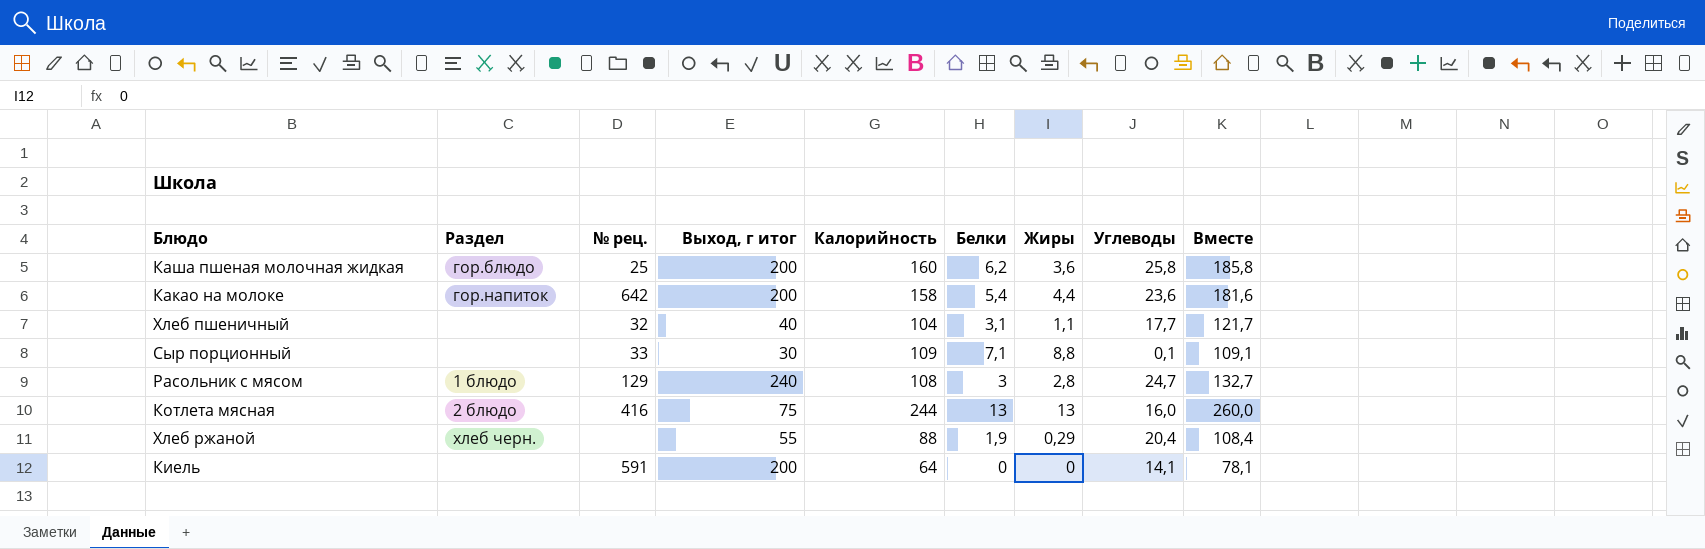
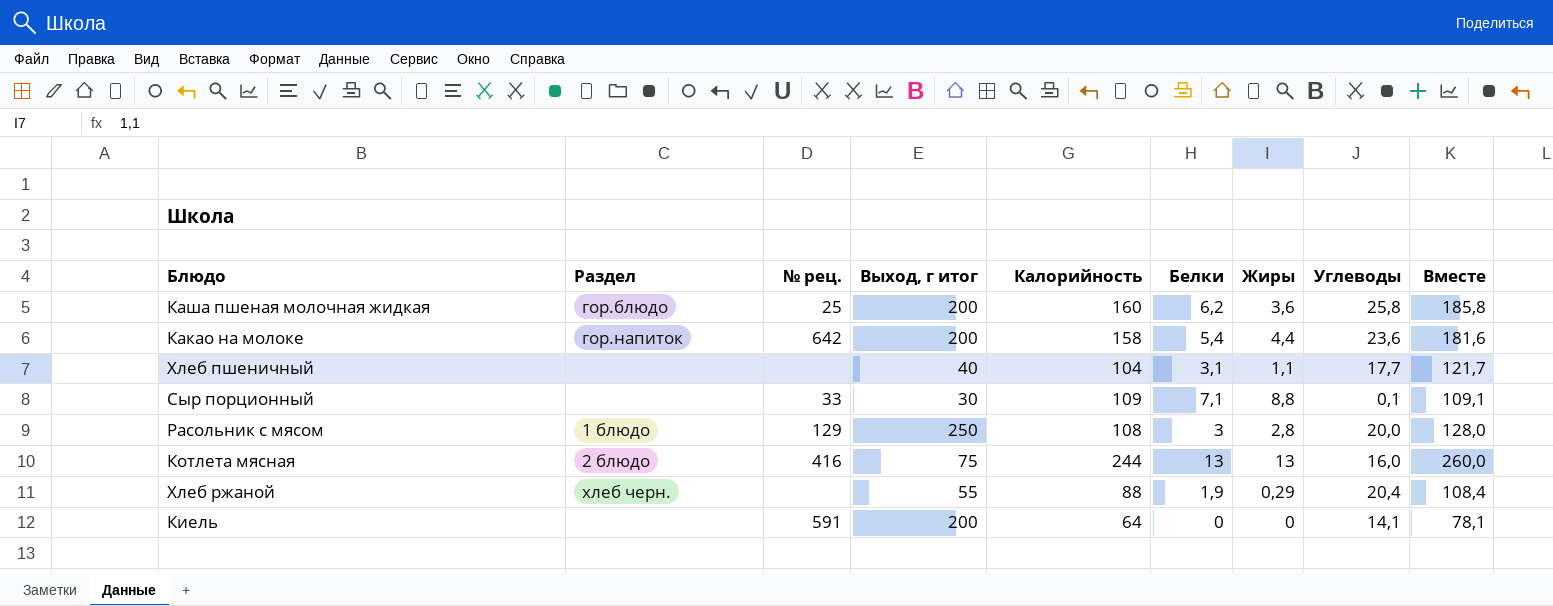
Хлеб пшеничный | № рец.: 32 -> none
Расольник с мясом | Выход, г итог: 240 -> 250
Расольник с мясом | Углеводы: 24,7 -> 20,0
Расольник с мясом | Вместе: 132,7 -> 128,0

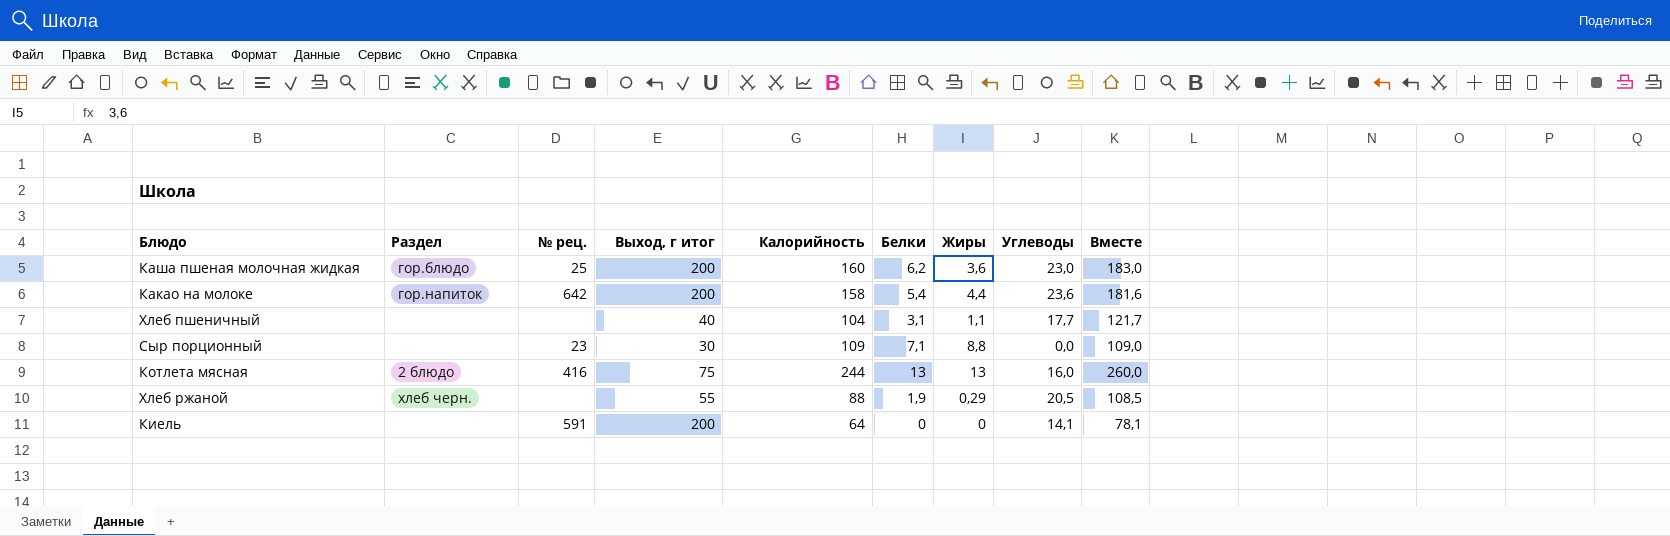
row Расольник с мясом: 1 блюдо | 129 | 250 | 108 | 3 | 2,8 | 20,0 | 128,0 -> none
Каша пшеная молочная жидкая | Углеводы: 25,8 -> 23,0
Каша пшеная молочная жидкая | Вместе: 185,8 -> 183,0
Сыр порционный | № рец.: 33 -> 23
Сыр порционный | Углеводы: 0,1 -> 0,0
Сыр порционный | Вместе: 109,1 -> 109,0
Хлеб ржаной | Углеводы: 20,4 -> 20,5
Хлеб ржаной | Вместе: 108,4 -> 108,5

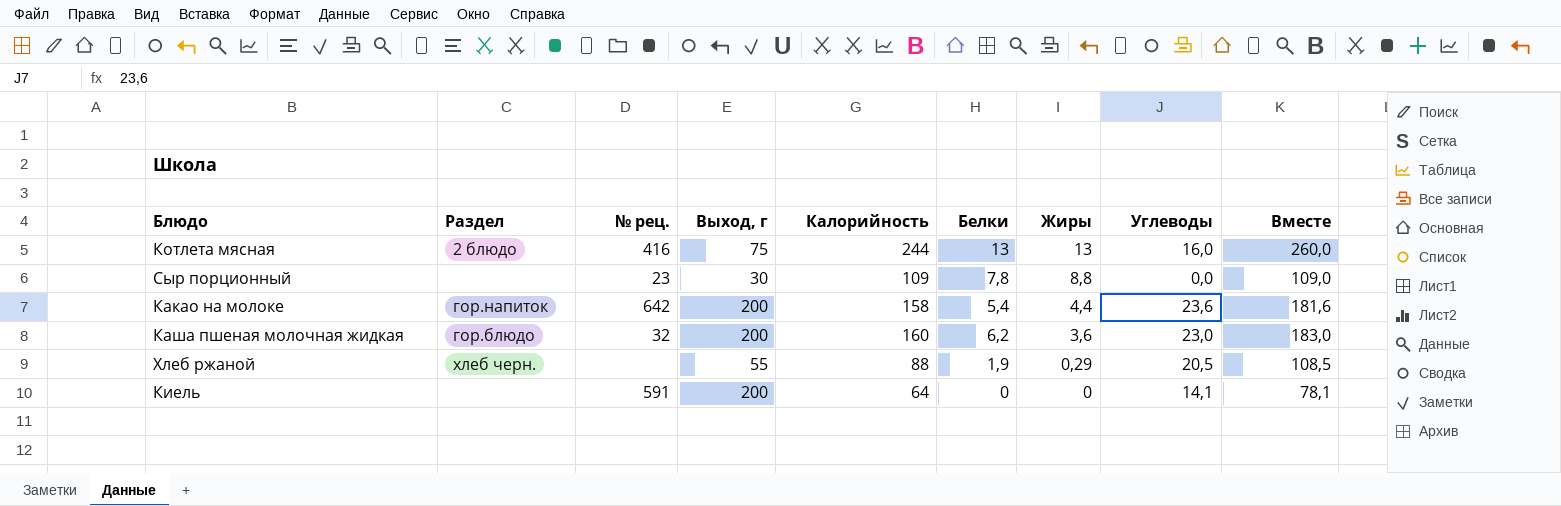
row order: none -> Жиры descending
column name: Выход, г итог -> Выход, г
row Хлеб пшеничный: none | none | 40 | 104 | 3,1 | 1,1 | 17,7 | 121,7 -> none
Сыр порционный | Белки: 7,1 -> 7,8
Каша пшеная молочная жидкая | № рец.: 25 -> 32

